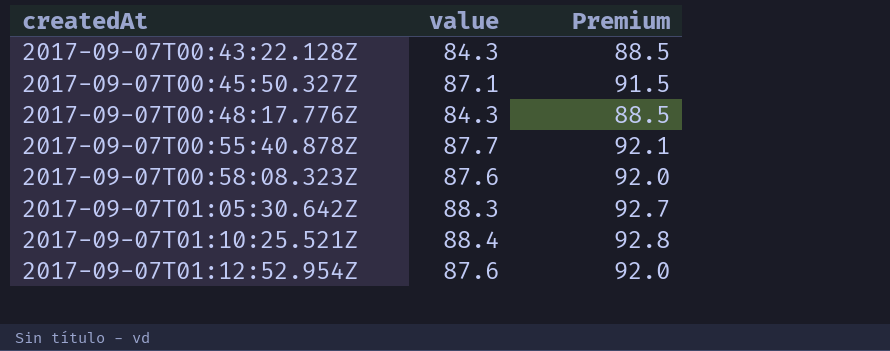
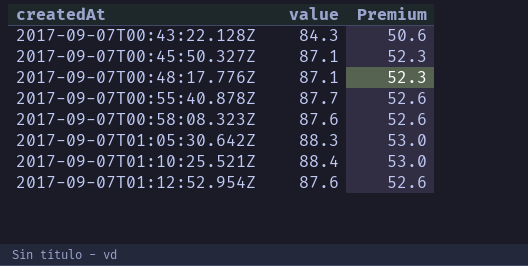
column Premium | formula: [value] * 1.05 -> [value] * 0.6
2017-09-07T00:48:17.776Z | value: 84.3 -> 87.1

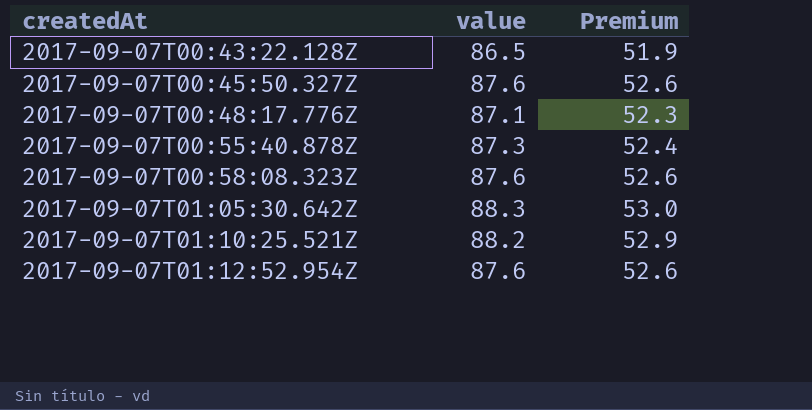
2017-09-07T00:43:22.128Z | value: 84.3 -> 86.5
2017-09-07T00:43:22.128Z | Premium: 50.6 -> 51.9
2017-09-07T00:45:50.327Z | value: 87.1 -> 87.6
2017-09-07T00:45:50.327Z | Premium: 52.3 -> 52.6
2017-09-07T00:55:40.878Z | value: 87.7 -> 87.3
2017-09-07T00:55:40.878Z | Premium: 52.6 -> 52.4
2017-09-07T01:10:25.521Z | value: 88.4 -> 88.2
2017-09-07T01:10:25.521Z | Premium: 53.0 -> 52.9

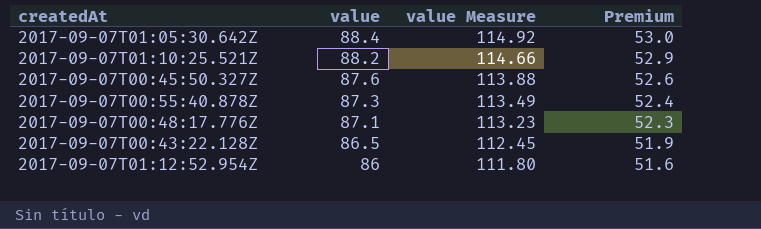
row order: createdAt ascending -> value descending
column value Measure | formula: none -> [value] * 1.3
row 2017-09-07T00:58:08.323Z: 87.6 | 52.6 -> none
2017-09-07T01:05:30.642Z | value: 88.3 -> 88.4
2017-09-07T01:12:52.954Z | value: 87.6 -> 86
2017-09-07T01:12:52.954Z | Premium: 52.6 -> 51.6

